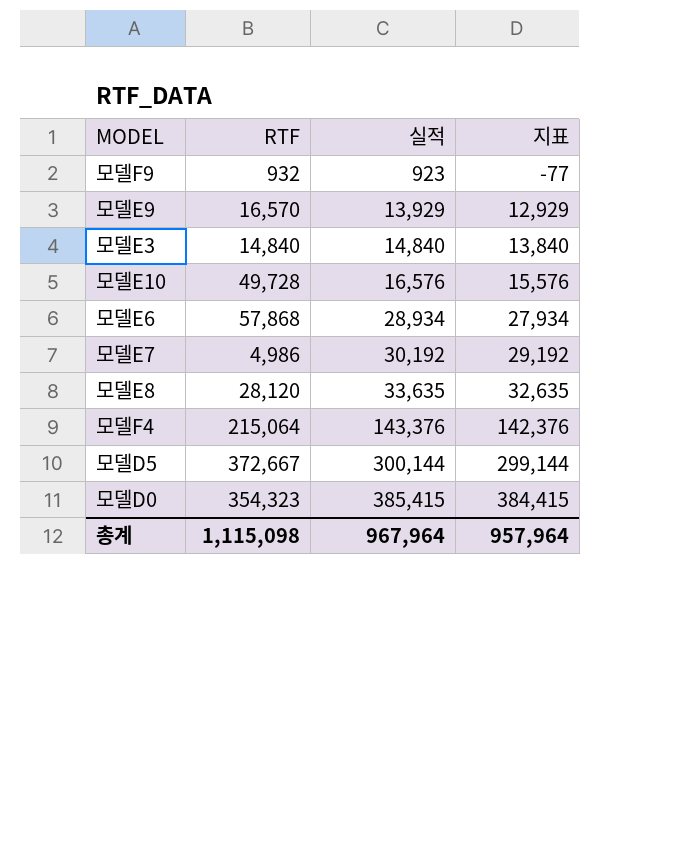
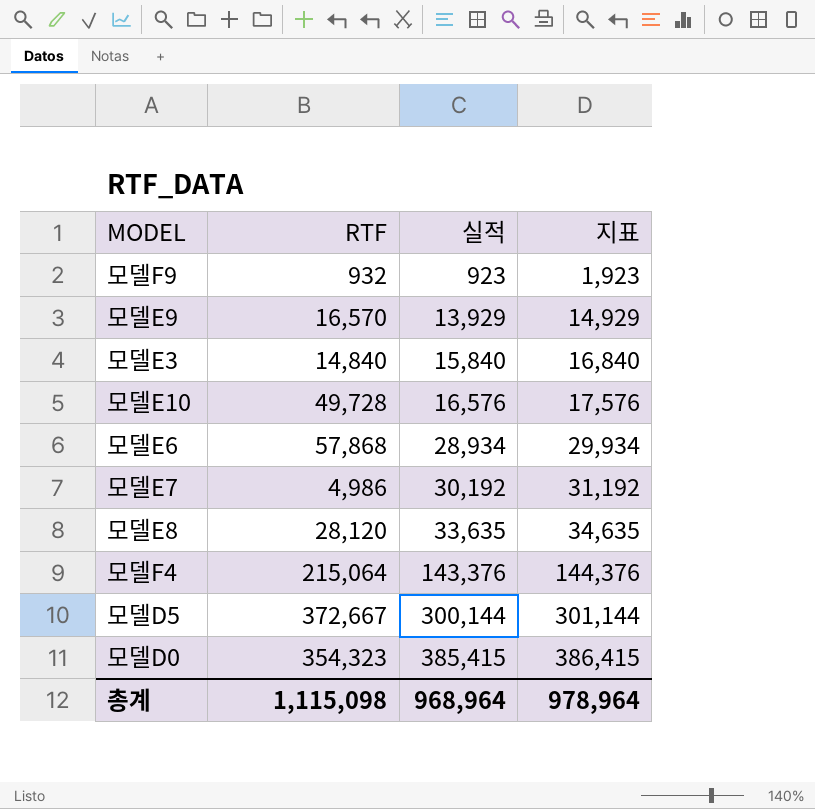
column 지표 | formula: [실적] - 1000 -> [실적] + 1000
모델E3 | 실적: 14,840 -> 15,840
총계 | 실적: 967,964 -> 968,964
총계 | 지표: 957,964 -> 978,964

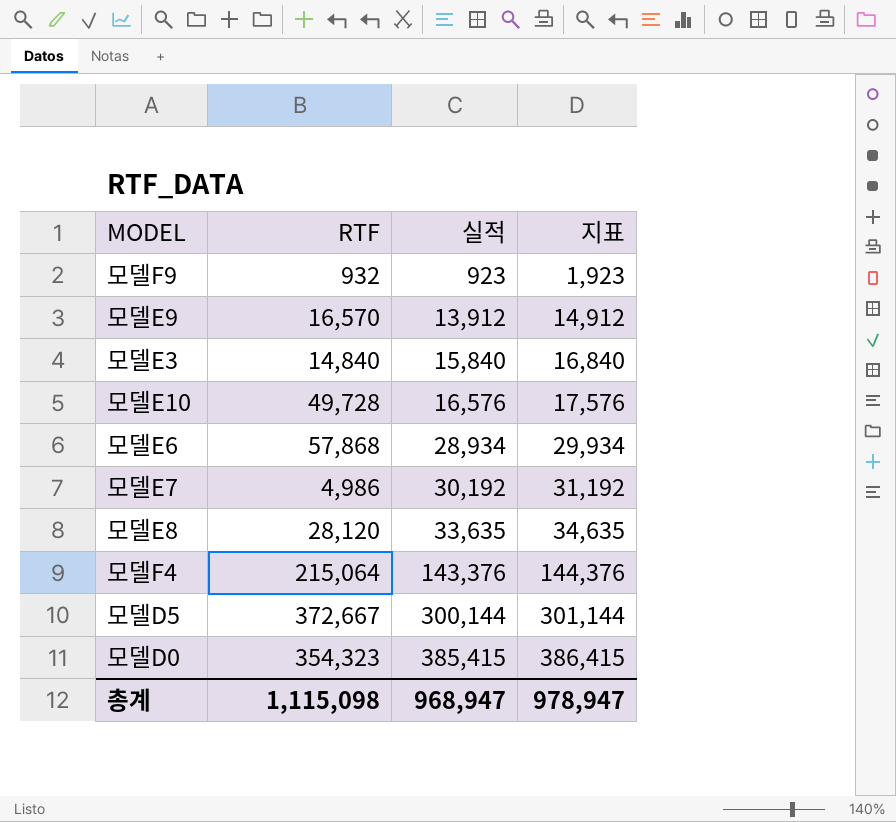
모델E9 | 실적: 13,929 -> 13,912
모델E9 | 지표: 14,929 -> 14,912
총계 | 실적: 968,964 -> 968,947
총계 | 지표: 978,964 -> 978,947

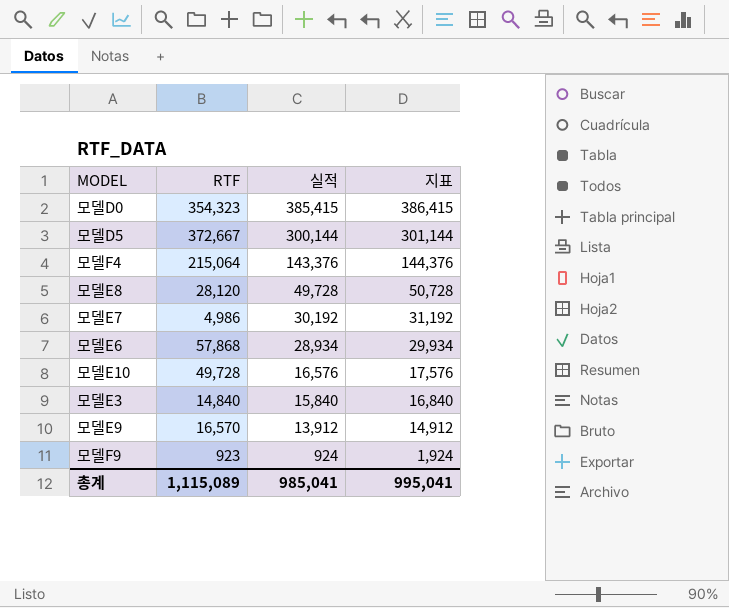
row order: 실적 ascending -> 실적 descending
모델E8 | 실적: 33,635 -> 49,728
모델E8 | 지표: 34,635 -> 50,728
모델F9 | RTF: 932 -> 923
모델F9 | 실적: 923 -> 924
모델F9 | 지표: 1,923 -> 1,924
총계 | RTF: 1,115,098 -> 1,115,089
총계 | 실적: 968,947 -> 985,041
총계 | 지표: 978,947 -> 995,041

